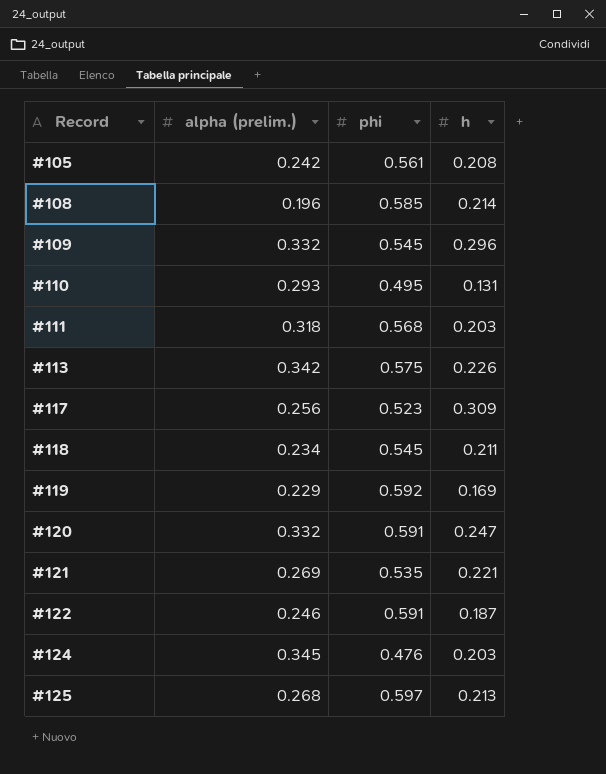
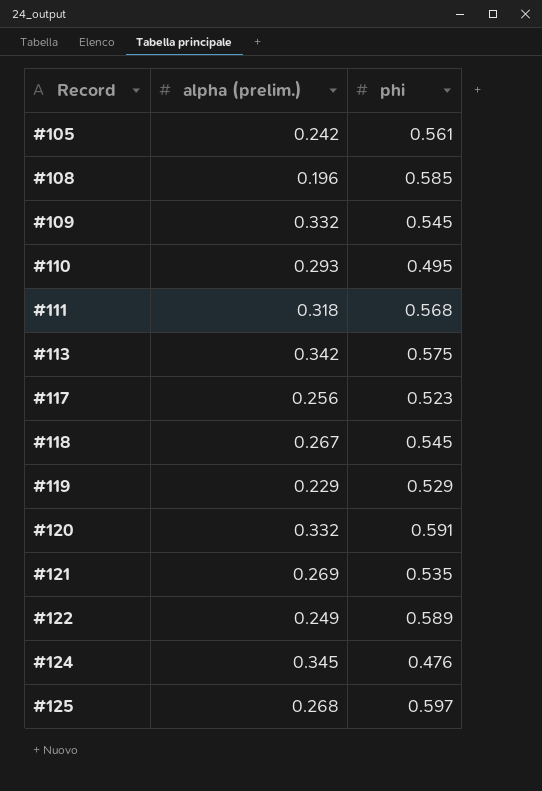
column h | position: 4 -> none
#118 | alpha (prelim.): 0.234 -> 0.267
#119 | phi: 0.592 -> 0.529
#122 | alpha (prelim.): 0.246 -> 0.249
#122 | phi: 0.591 -> 0.589

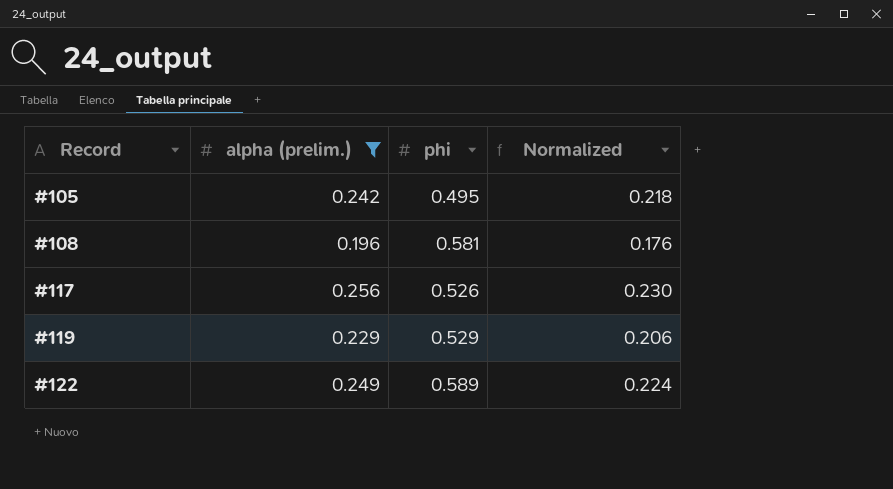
filter: none -> alpha (prelim.) <= 0.256
column Normalized | formula: none -> [alpha (prelim.)] * 0.9
#105 | phi: 0.561 -> 0.495
#108 | phi: 0.585 -> 0.581
#117 | phi: 0.523 -> 0.526

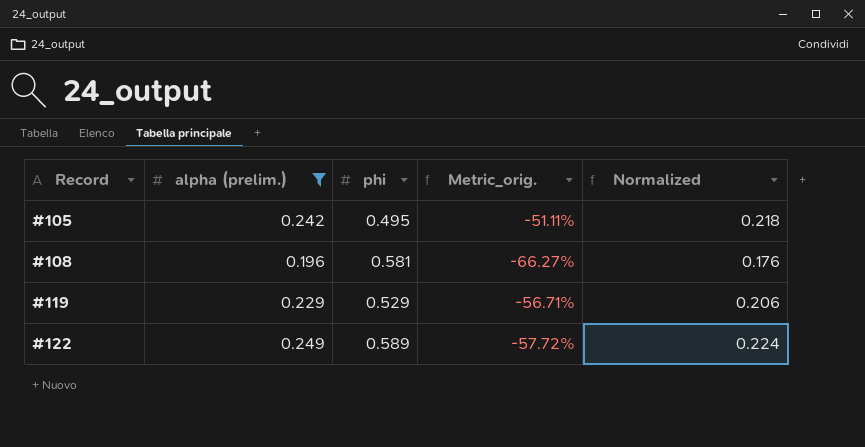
column Metric_orig. | formula: none -> ([alpha (prelim.)] - [phi]) / [phi]
row #117: 0.256 | 0.526 | 0.230 -> none

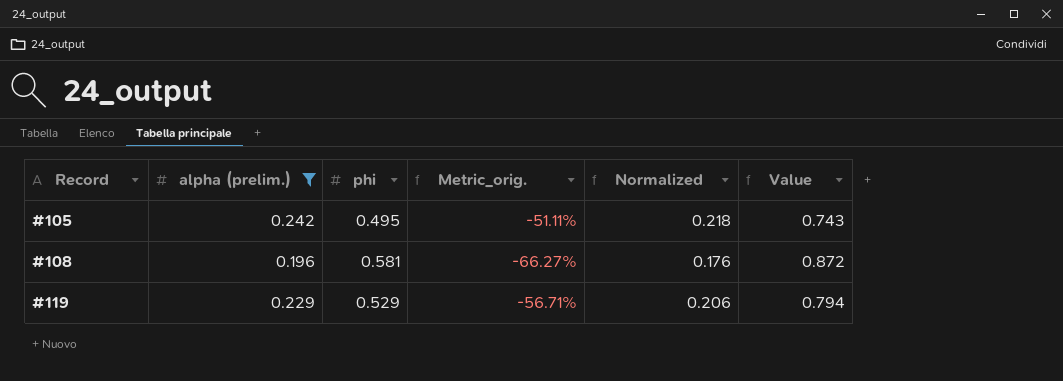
column Value | formula: none -> [phi] * 1.5
row #122: 0.249 | 0.589 | -57.72% | 0.224 -> none

